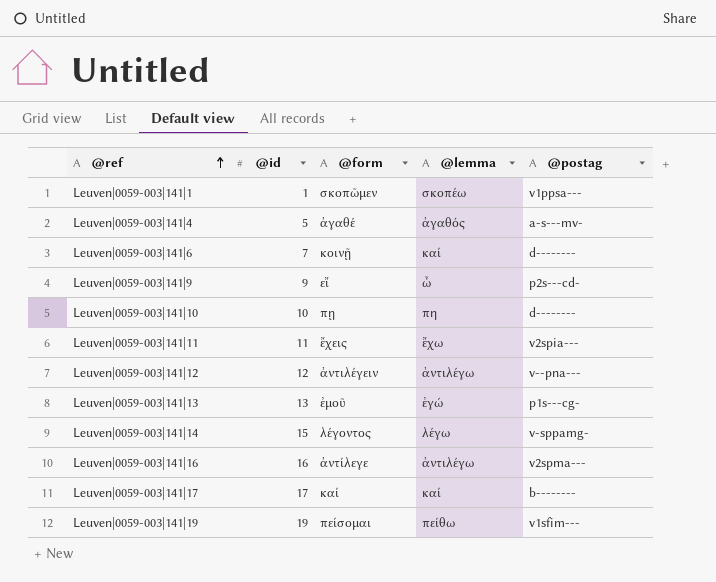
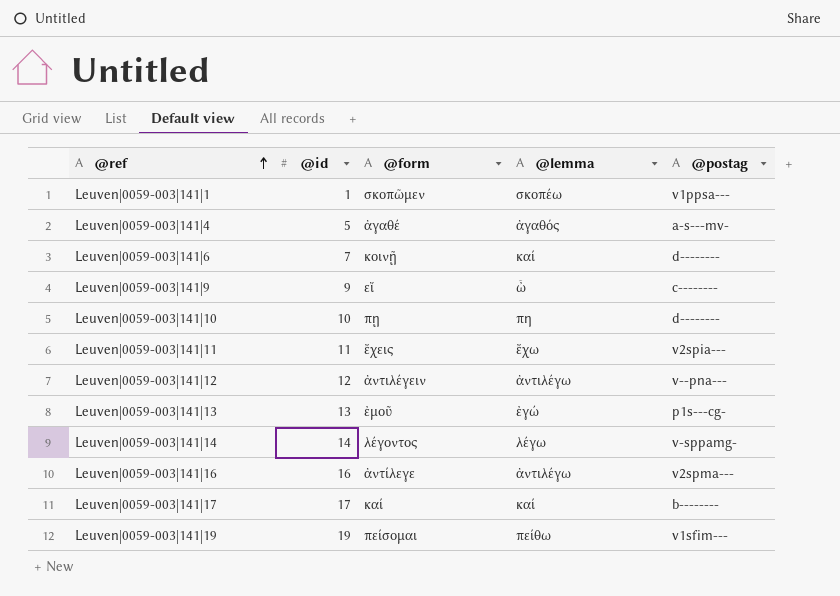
Leuven|0059-003|141|9 | @postag: p2s---cd- -> c--------
Leuven|0059-003|141|14 | @id: 15 -> 14

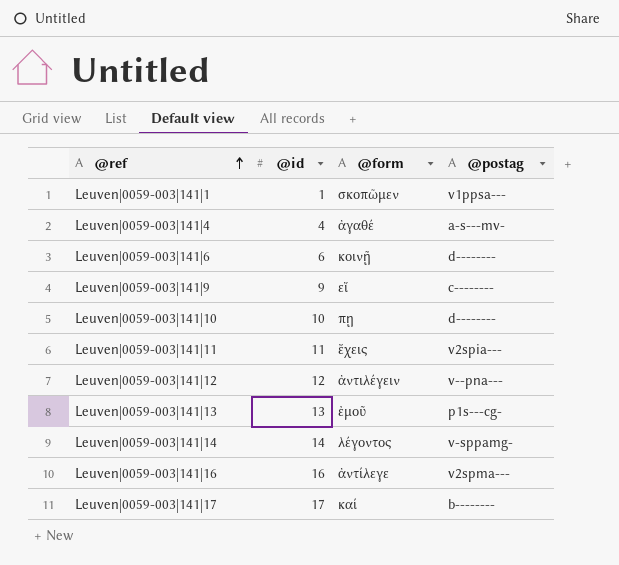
column @lemma | position: 4 -> none
row Leuven|0059-003|141|19: 19 | πείσομαι | πείθω | v1sfim--- -> none
Leuven|0059-003|141|4 | @id: 5 -> 4
Leuven|0059-003|141|6 | @id: 7 -> 6

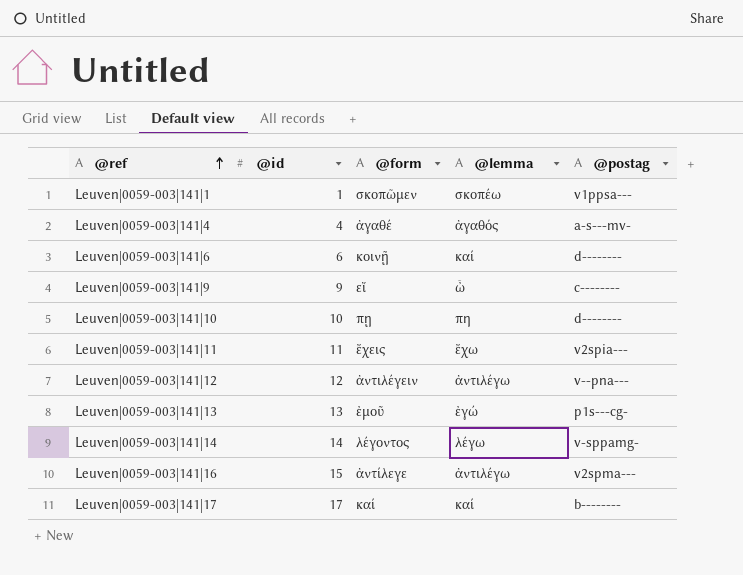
column @lemma | position: none -> 4
Leuven|0059-003|141|16 | @id: 16 -> 15

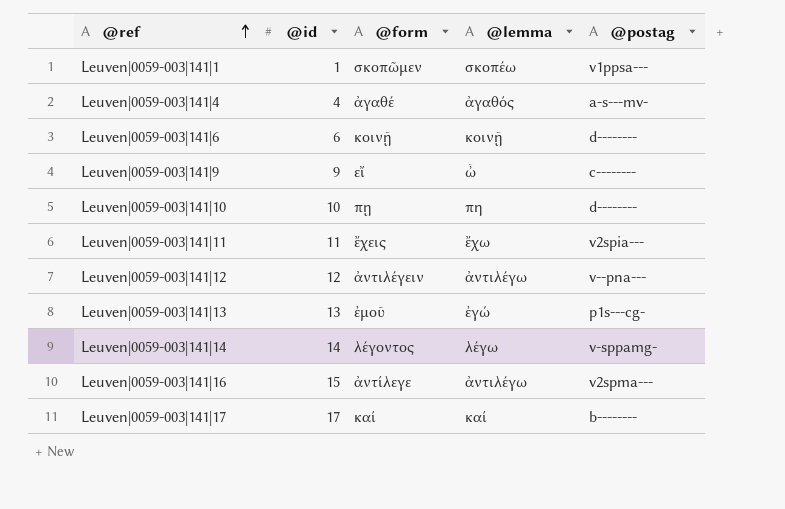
Leuven|0059-003|141|6 | @lemma: καί -> κοινῇ

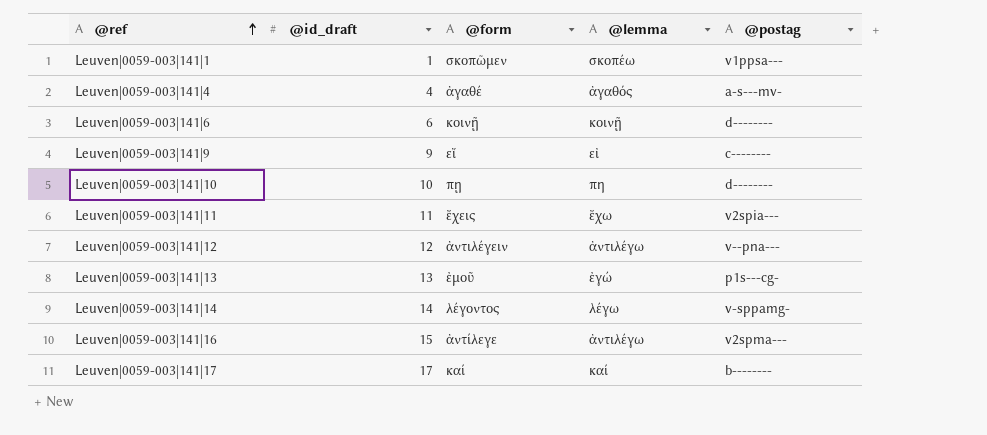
column name: @id -> @id_draft
Leuven|0059-003|141|9 | @lemma: ὦ -> εἰ

